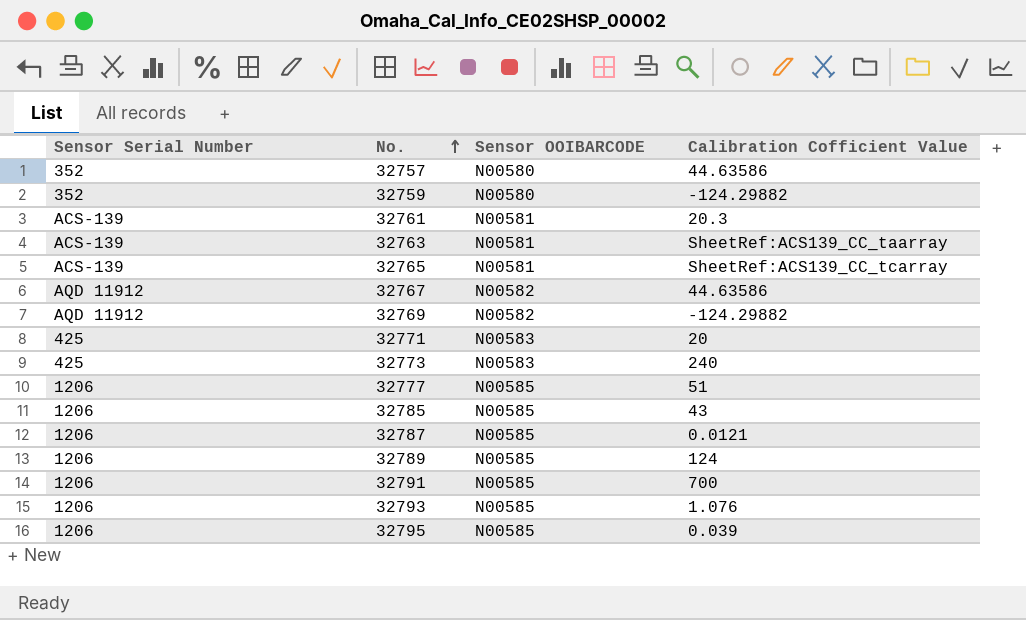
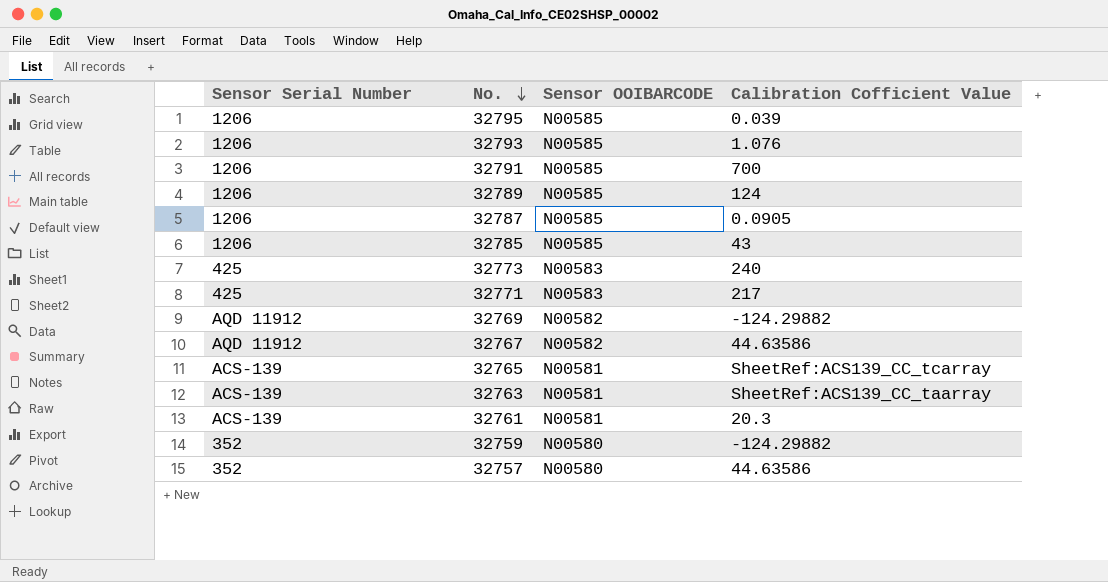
row order: No. ascending -> No. descending
row 32777: 1206 | N00585 | 51 -> none
32787 | Calibration Cofficient Value: 0.0121 -> 0.0905
32771 | Calibration Cofficient Value: 20 -> 217

